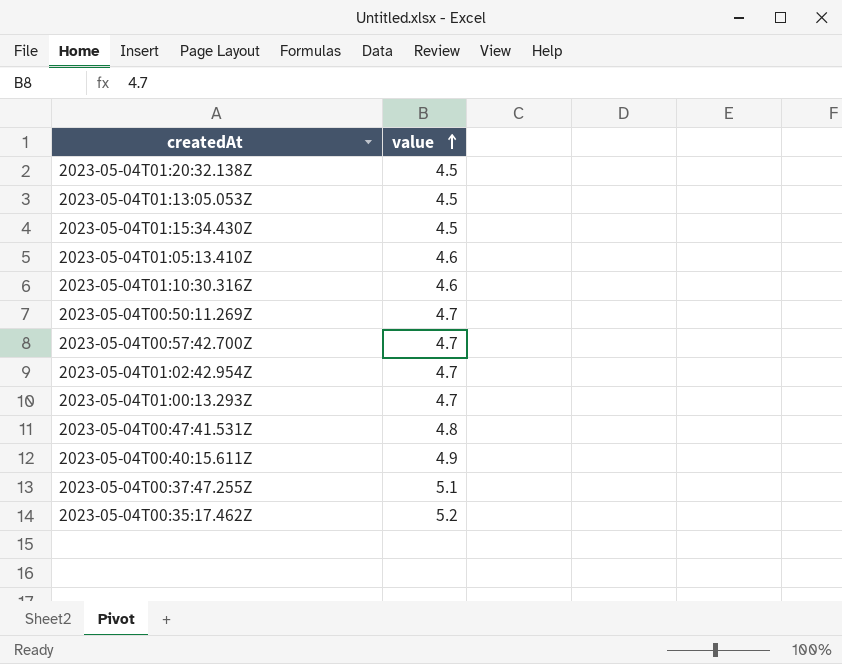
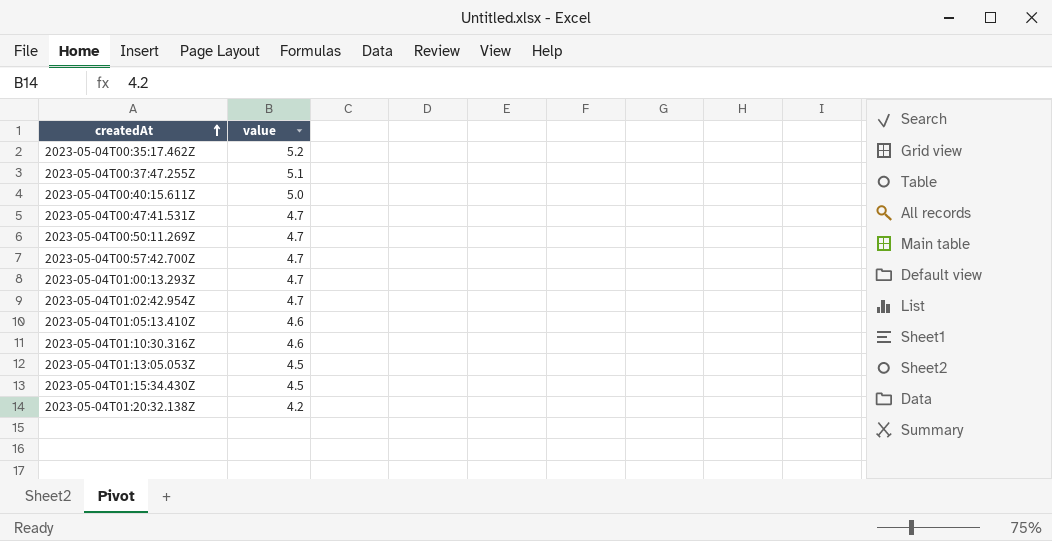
row order: value ascending -> createdAt ascending
2023-05-04T00:40:15.611Z | value: 4.9 -> 5.0
2023-05-04T00:47:41.531Z | value: 4.8 -> 4.7
2023-05-04T01:20:32.138Z | value: 4.5 -> 4.2

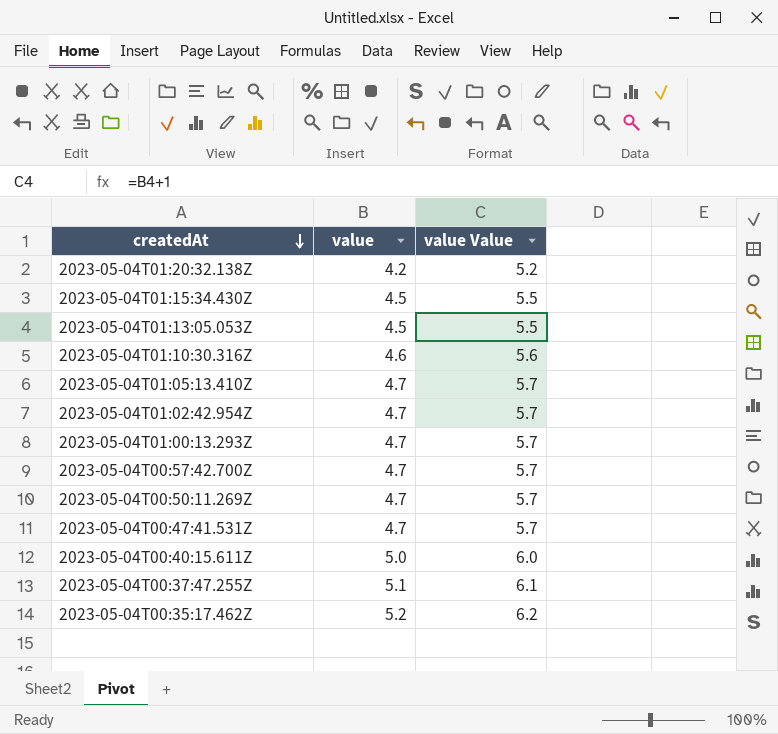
row order: createdAt ascending -> createdAt descending
column value Value | formula: none -> [value] + 1
2023-05-04T01:05:13.410Z | value: 4.6 -> 4.7

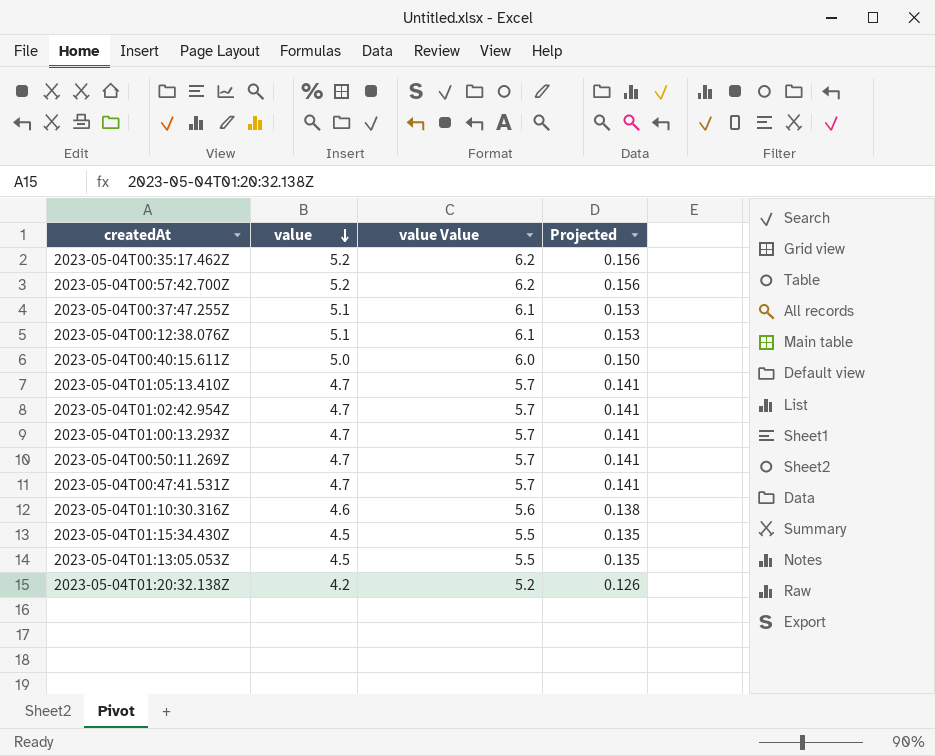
row order: createdAt descending -> value descending
column Projected | formula: none -> [value] * 0.03
2023-05-04T00:57:42.700Z | value: 4.7 -> 5.2
2023-05-04T00:57:42.700Z | value Value: 5.7 -> 6.2
row 2023-05-04T00:12:38.076Z: none -> 5.1 | 6.1 | 0.153

